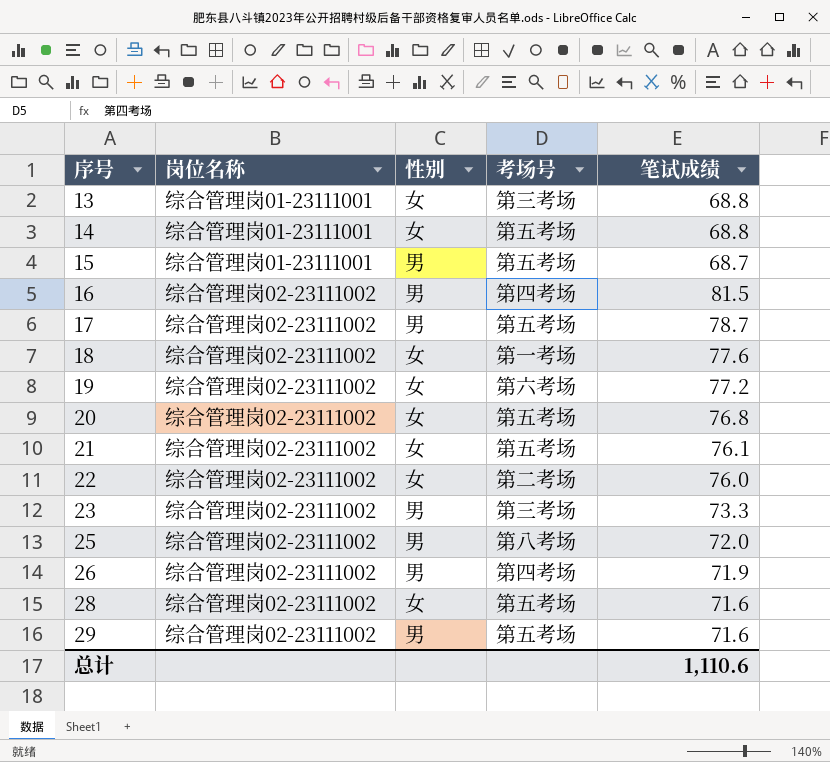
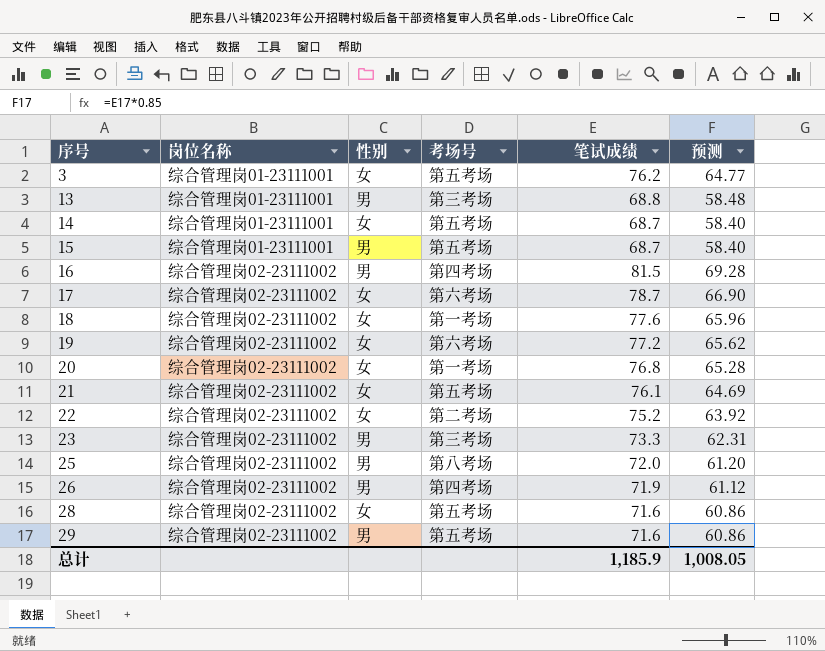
column 预测 | formula: none -> [笔试成绩] * 0.85
row 3: none -> 综合管理岗01-23111001 | 女 | 第五考场 | 76.2 | 64.77
13 | 性别: 女 -> 男
14 | 笔试成绩: 68.8 -> 68.7
17 | 性别: 男 -> 女
17 | 考场号: 第五考场 -> 第六考场
20 | 考场号: 第五考场 -> 第一考场
22 | 笔试成绩: 76.0 -> 75.2
总计 | 笔试成绩: 1,110.6 -> 1,185.9

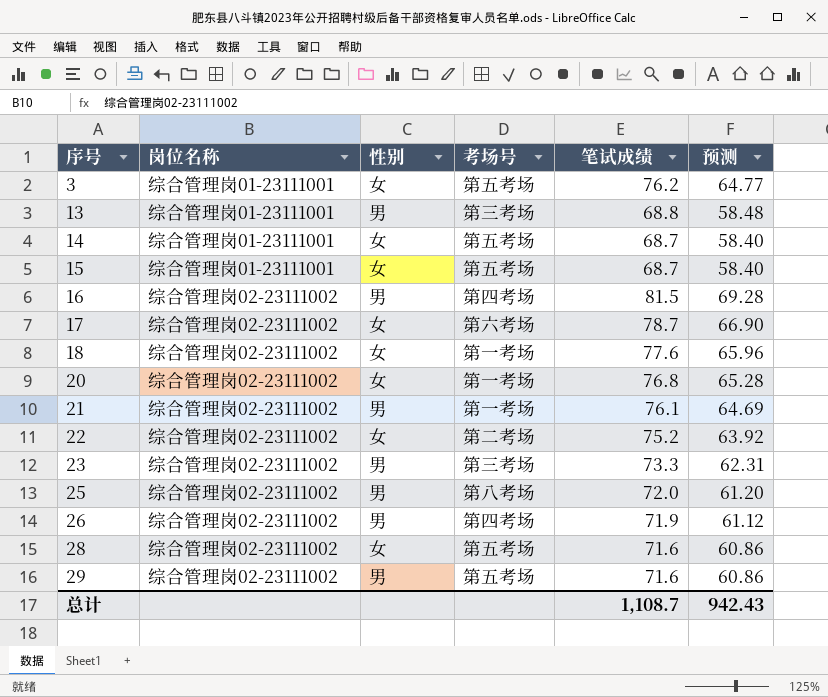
row 19: 综合管理岗02-23111002 | 女 | 第六考场 | 77.2 | 65.62 -> none
15 | 性别: 男 -> 女
21 | 性别: 女 -> 男
21 | 考场号: 第五考场 -> 第一考场
总计 | 笔试成绩: 1,185.9 -> 1,108.7
总计 | 预测: 1,008.05 -> 942.43

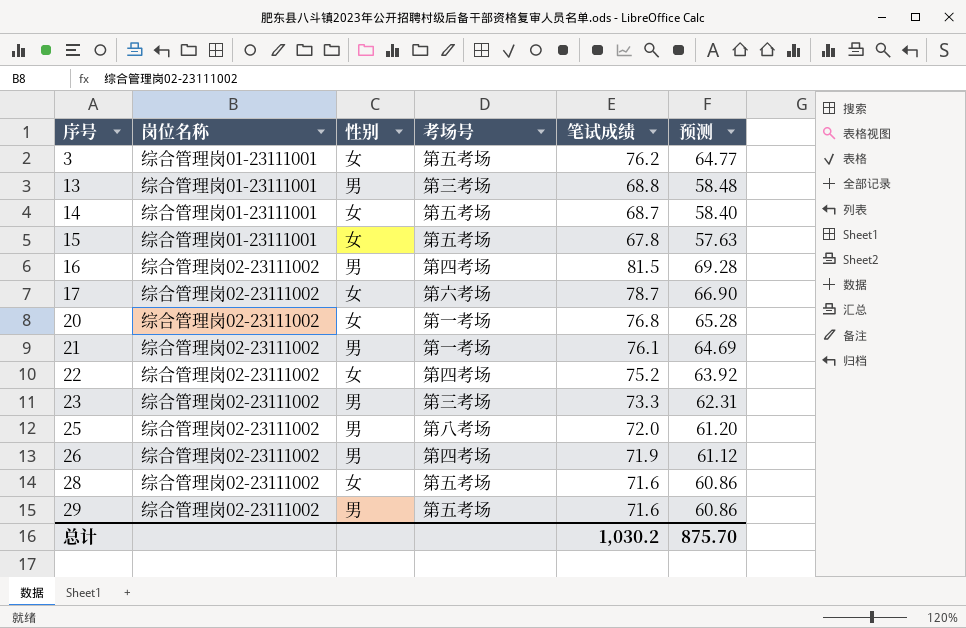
row 18: 综合管理岗02-23111002 | 女 | 第一考场 | 77.6 | 65.96 -> none
15 | 笔试成绩: 68.7 -> 67.8
15 | 预测: 58.40 -> 57.63
22 | 考场号: 第二考场 -> 第四考场
总计 | 笔试成绩: 1,108.7 -> 1,030.2
总计 | 预测: 942.43 -> 875.70

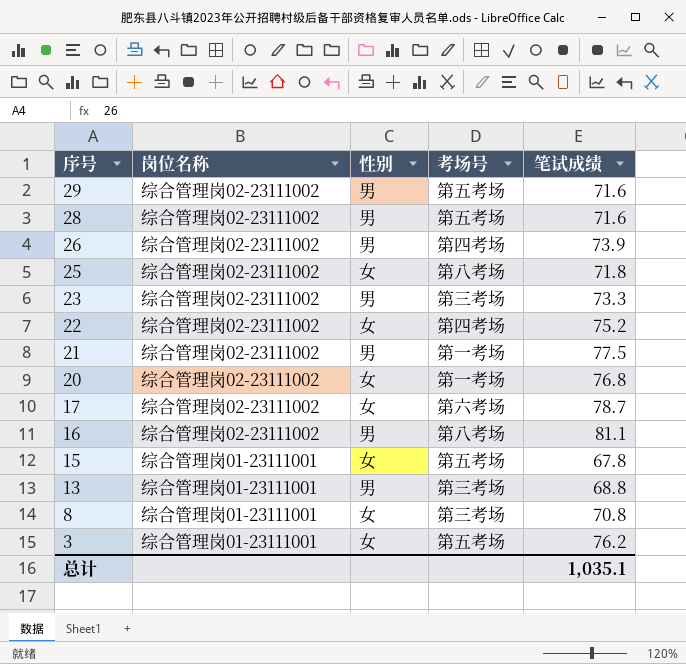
row order: 序号 ascending -> 序号 descending
column 预测 | formula: [笔试成绩] * 0.85 -> none
row 14: 综合管理岗01-23111001 | 女 | 第五考场 | 68.7 | 58.40 -> none
28 | 性别: 女 -> 男
26 | 笔试成绩: 71.9 -> 73.9
25 | 性别: 男 -> 女
25 | 笔试成绩: 72.0 -> 71.8
21 | 笔试成绩: 76.1 -> 77.5
16 | 考场号: 第四考场 -> 第八考场
16 | 笔试成绩: 81.5 -> 81.1
row 8: none -> 综合管理岗01-23111001 | 女 | 第三考场 | 70.8
总计 | 笔试成绩: 1,030.2 -> 1,035.1

